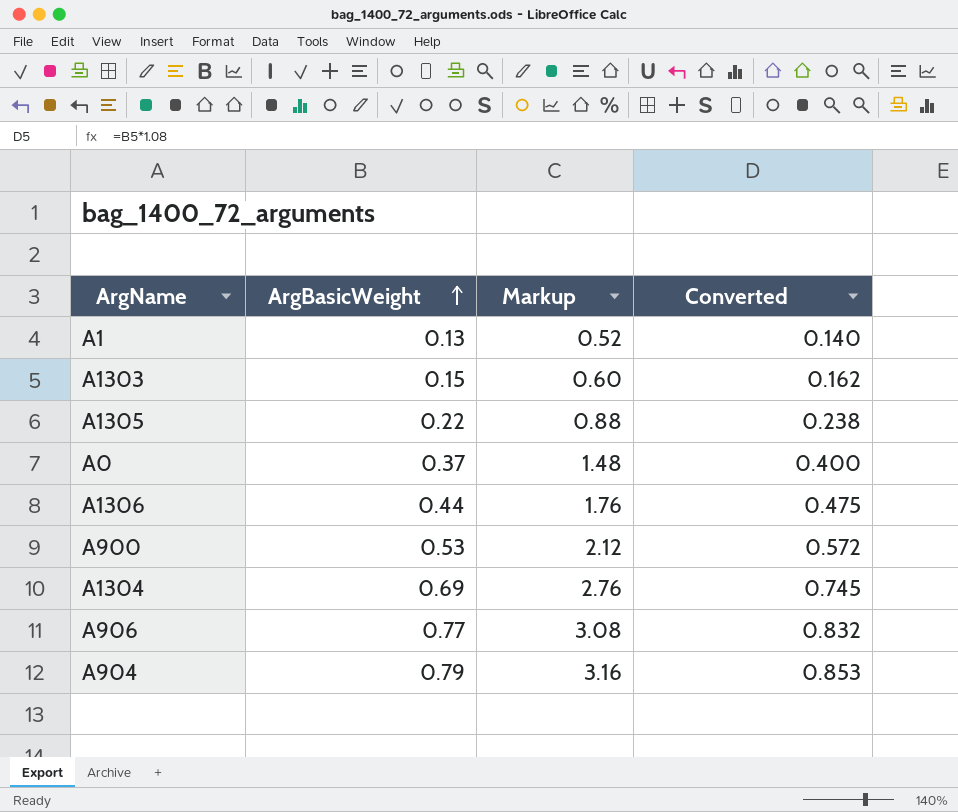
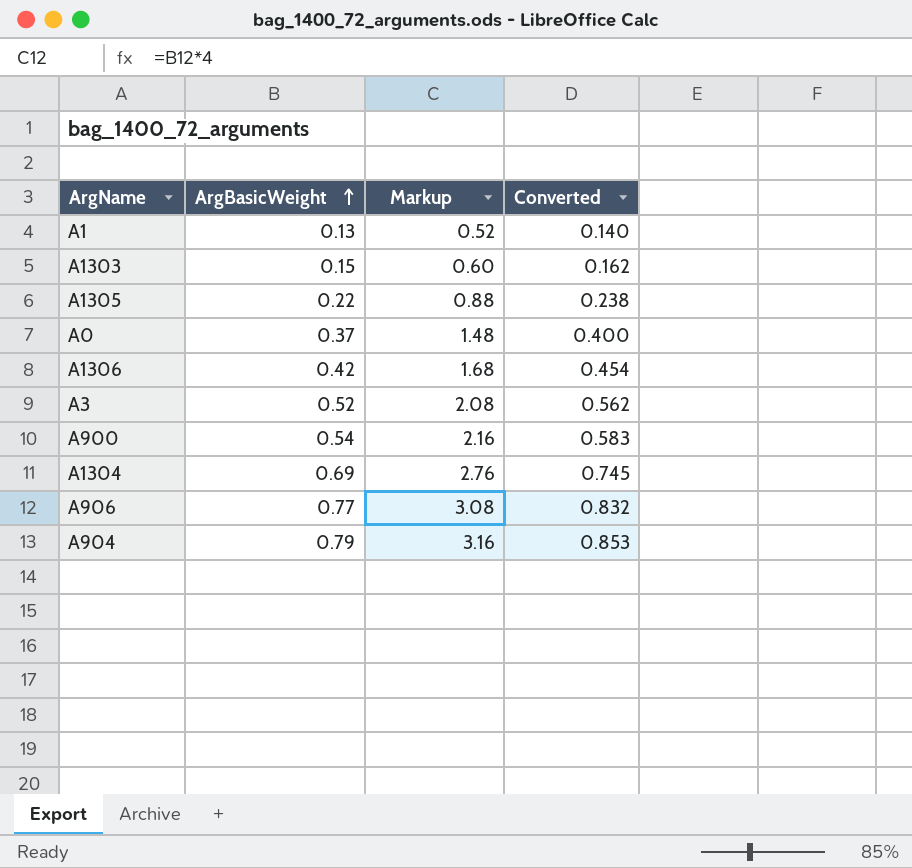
A1306 | ArgBasicWeight: 0.44 -> 0.42
A1306 | Markup: 1.76 -> 1.68
A1306 | Converted: 0.475 -> 0.454
row A3: none -> 0.52 | 2.08 | 0.562
A900 | ArgBasicWeight: 0.53 -> 0.54
A900 | Markup: 2.12 -> 2.16
A900 | Converted: 0.572 -> 0.583

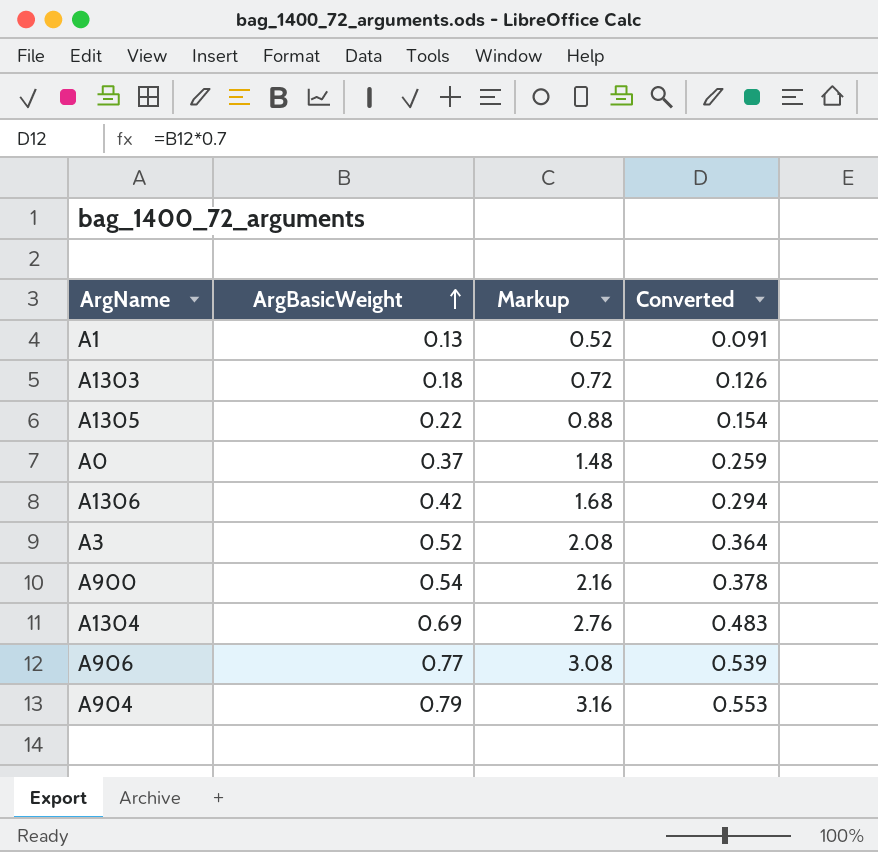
column Converted | formula: [ArgBasicWeight] * 1.08 -> [ArgBasicWeight] * 0.7
A1303 | ArgBasicWeight: 0.15 -> 0.18
A1303 | Markup: 0.60 -> 0.72

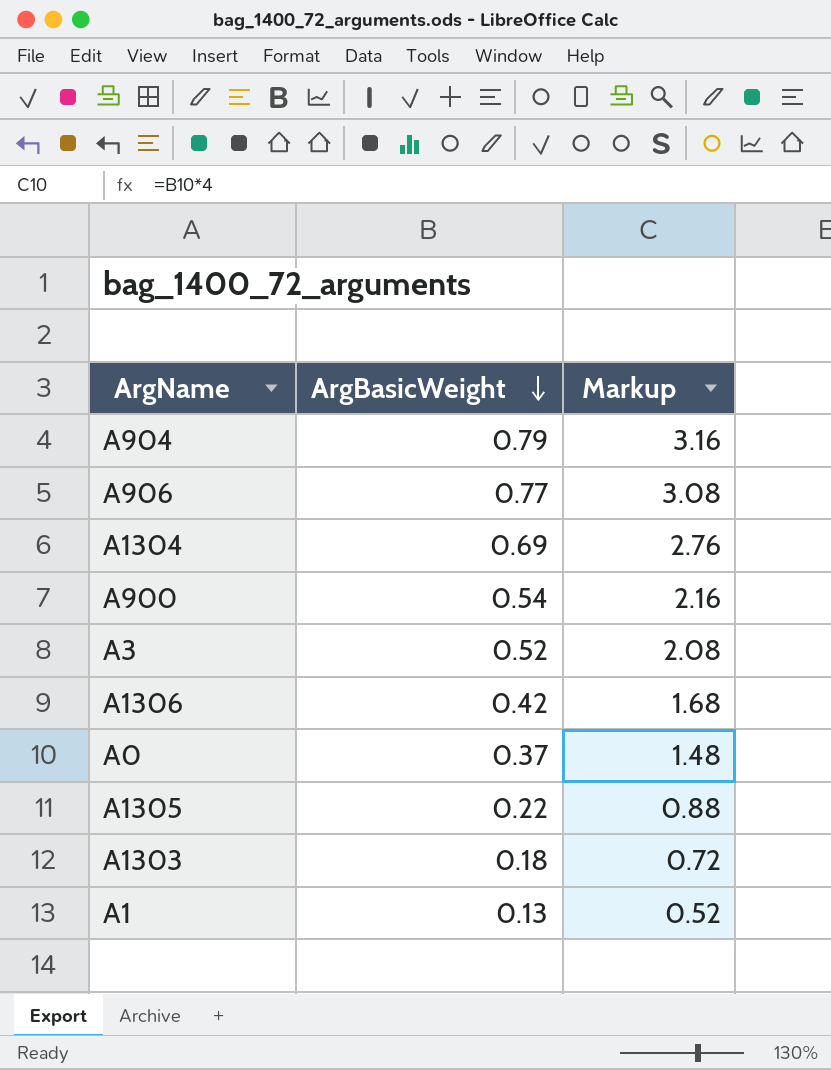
row order: ArgBasicWeight ascending -> ArgBasicWeight descending
column Converted | formula: [ArgBasicWeight] * 0.7 -> none

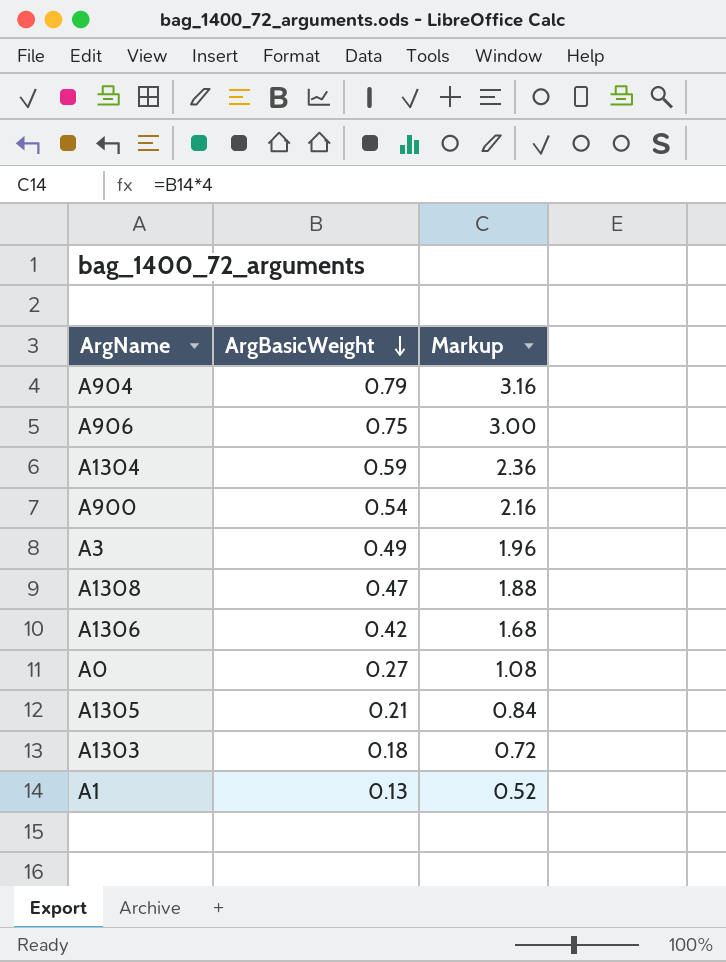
A906 | ArgBasicWeight: 0.77 -> 0.75
A906 | Markup: 3.08 -> 3.00
A1304 | ArgBasicWeight: 0.69 -> 0.59
A1304 | Markup: 2.76 -> 2.36
A3 | ArgBasicWeight: 0.52 -> 0.49
A3 | Markup: 2.08 -> 1.96
row A1308: none -> 0.47 | 1.88
A0 | ArgBasicWeight: 0.37 -> 0.27
A0 | Markup: 1.48 -> 1.08
A1305 | ArgBasicWeight: 0.22 -> 0.21
A1305 | Markup: 0.88 -> 0.84

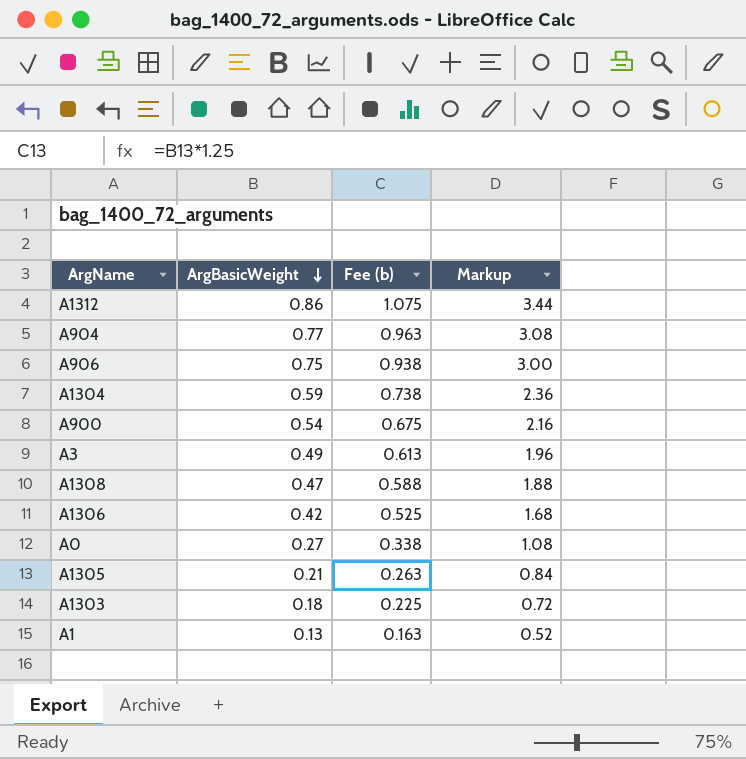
column Fee (b) | formula: none -> [ArgBasicWeight] * 1.25
row A1312: none -> 0.86 | 1.075 | 3.44
A904 | ArgBasicWeight: 0.79 -> 0.77
A904 | Markup: 3.16 -> 3.08

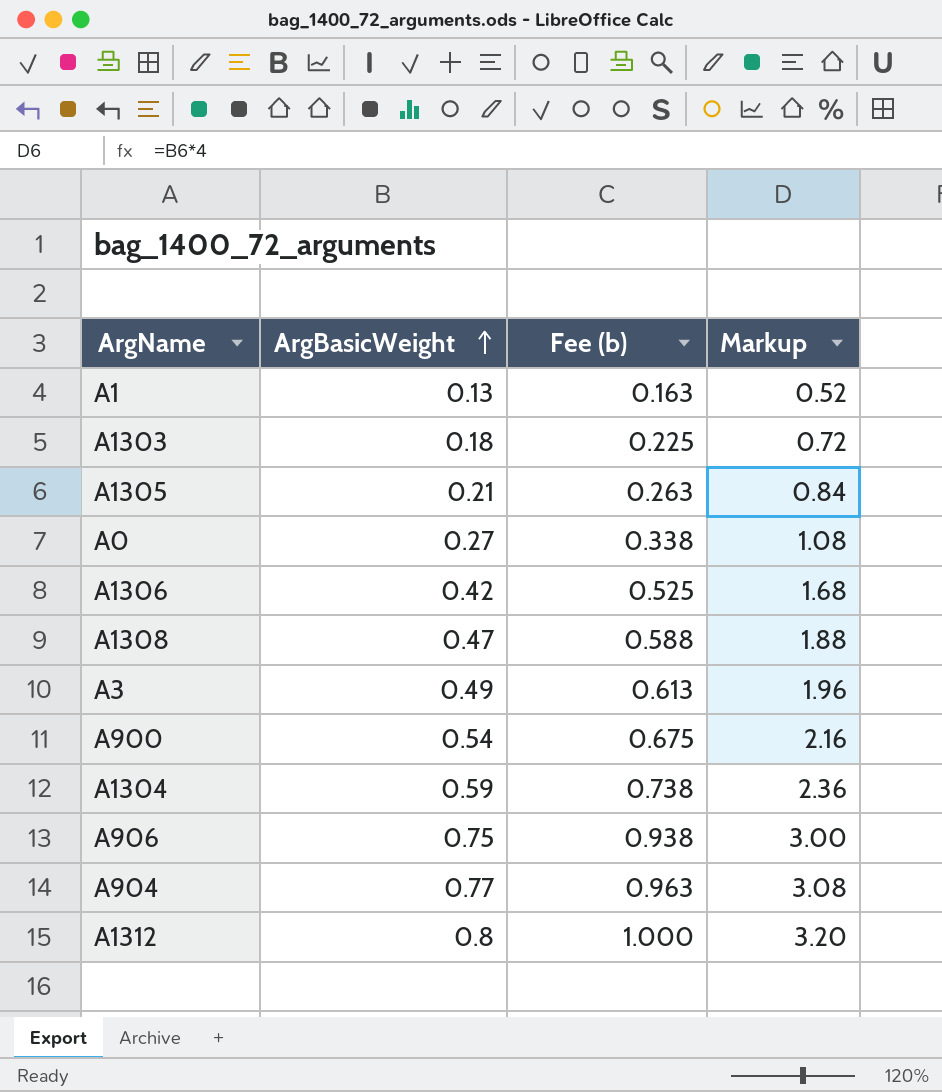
row order: ArgBasicWeight descending -> ArgBasicWeight ascending
A1312 | ArgBasicWeight: 0.86 -> 0.8
A1312 | Fee (b): 1.075 -> 1.000
A1312 | Markup: 3.44 -> 3.20

